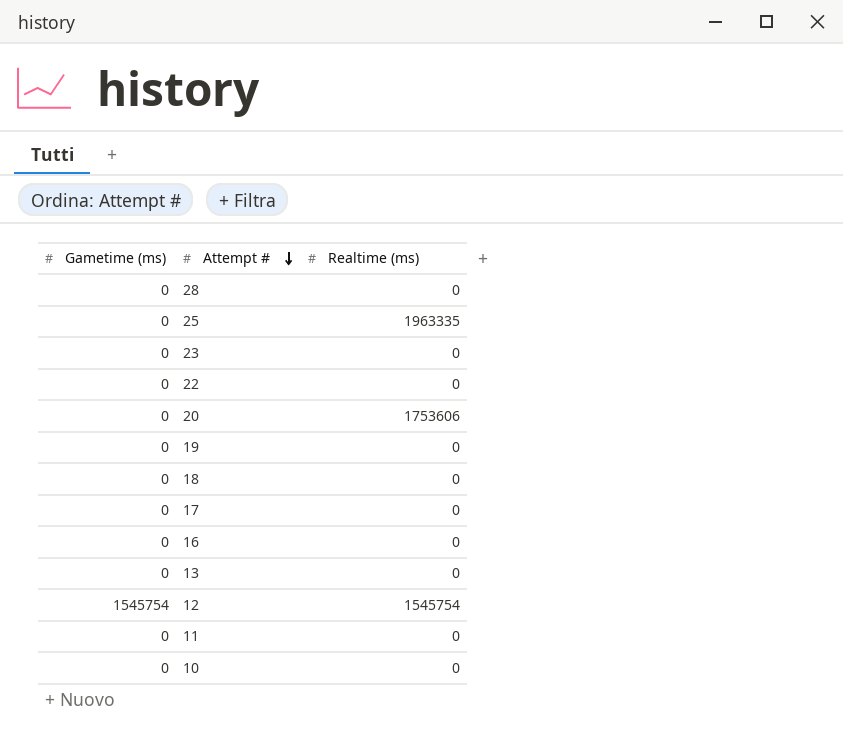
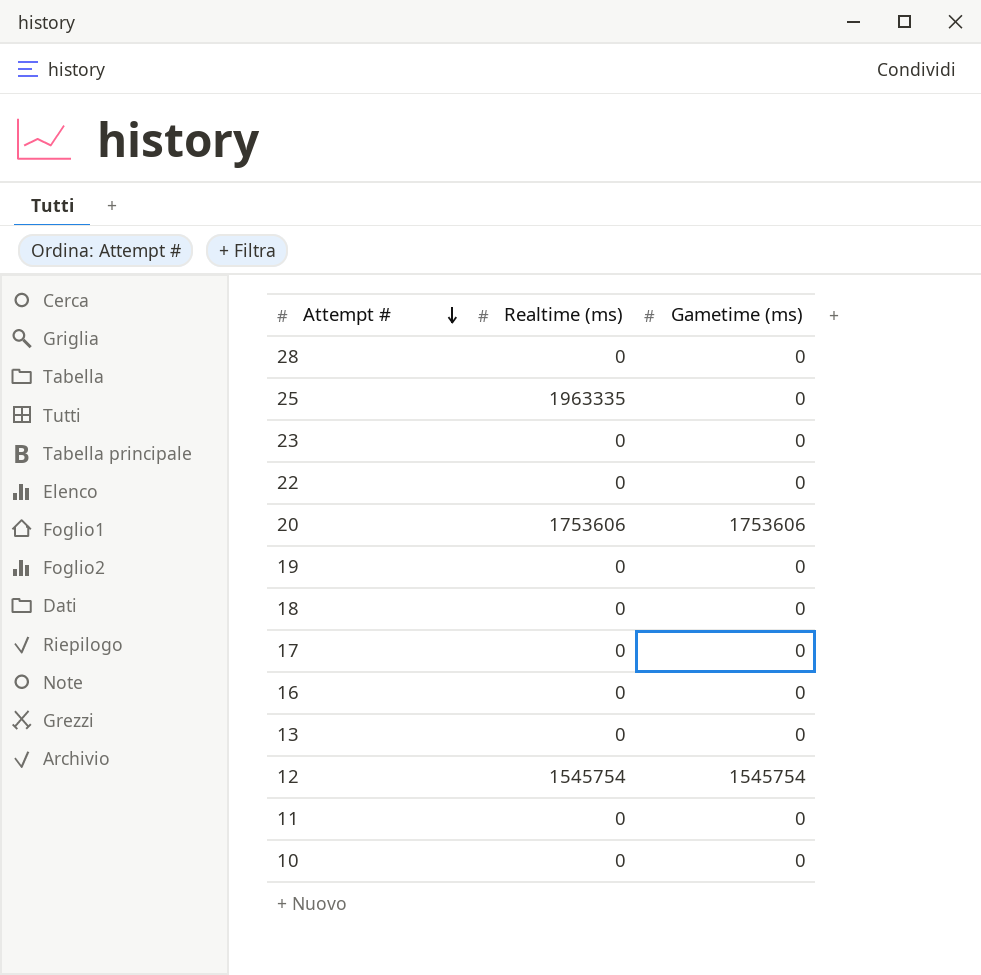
column Gametime (ms) | position: 1 -> 3
20 | Gametime (ms): 0 -> 1753606

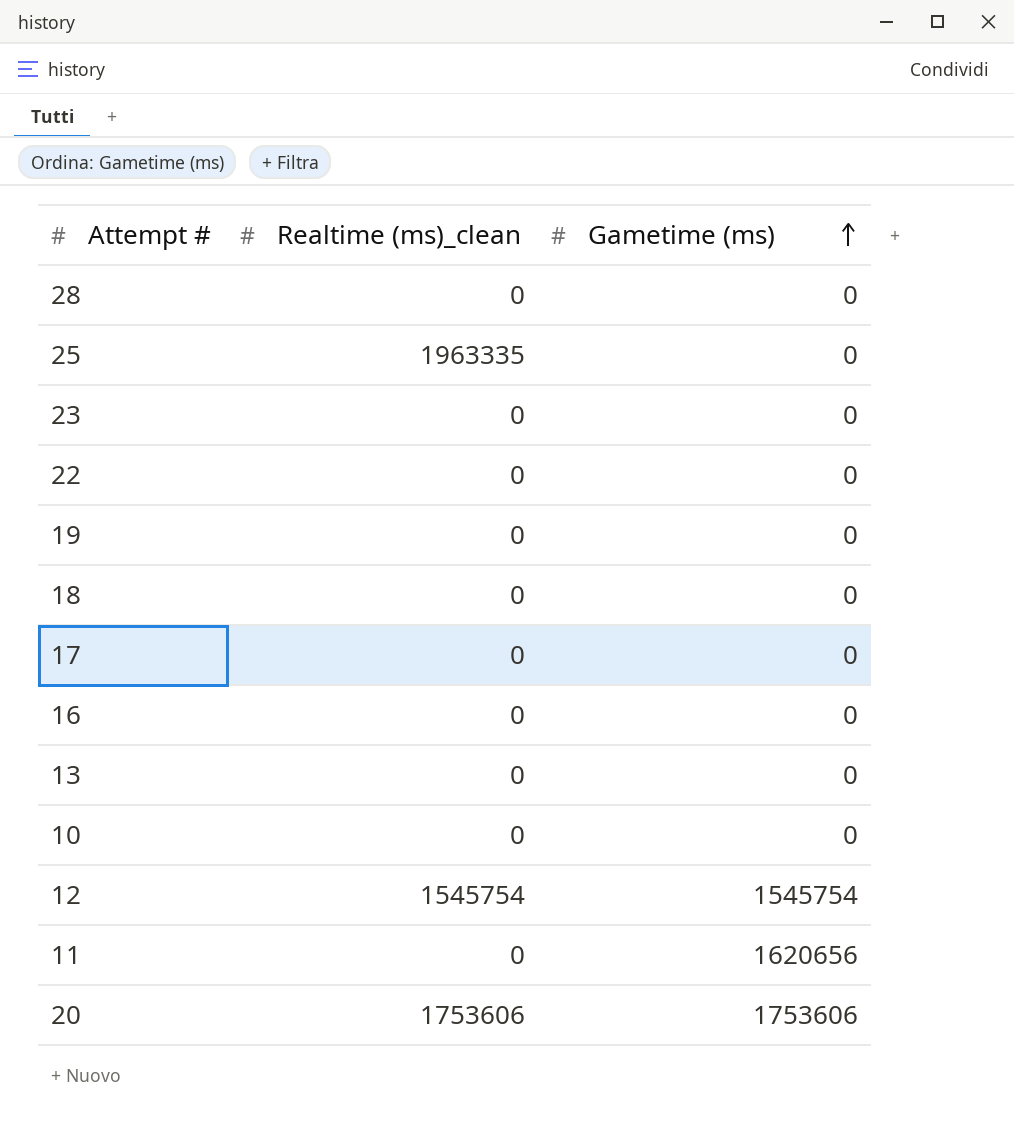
row order: Attempt # descending -> Gametime (ms) ascending
column name: Realtime (ms) -> Realtime (ms)_clean
11 | Gametime (ms): 0 -> 1620656

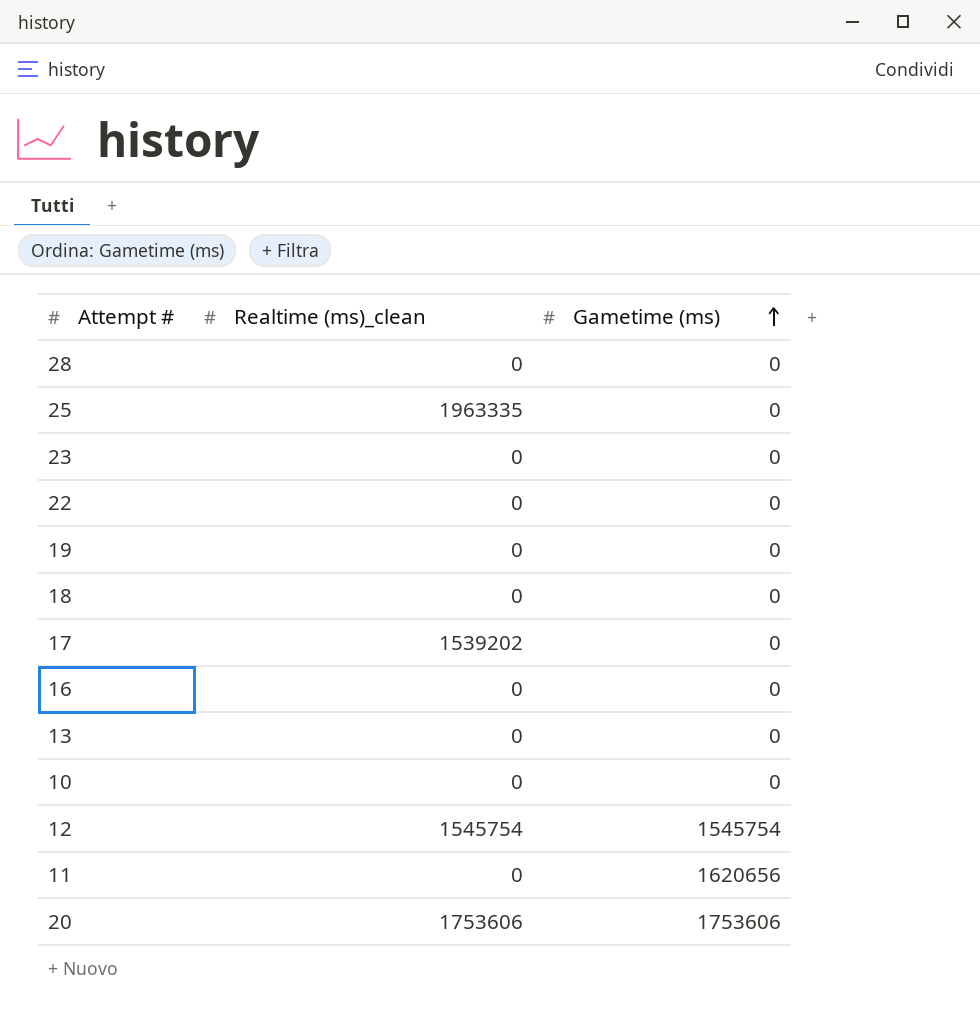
17 | Realtime (ms)_clean: 0 -> 1539202

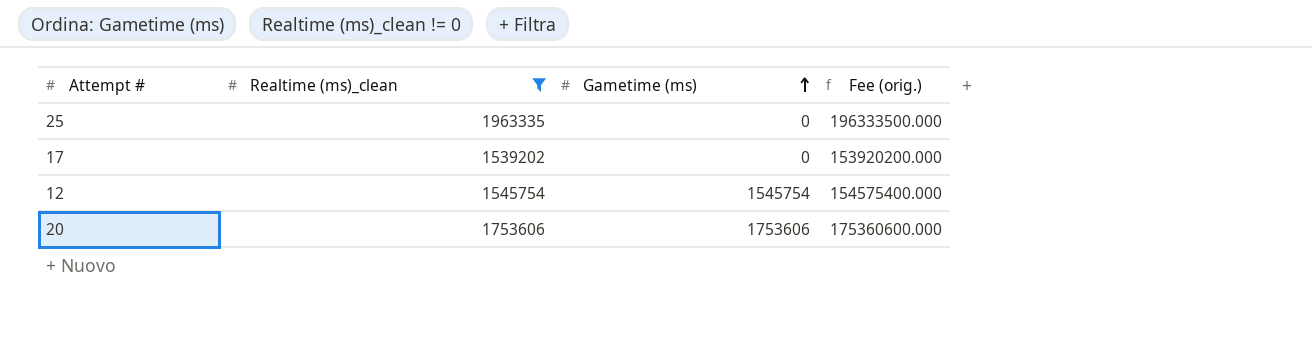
filter: none -> Realtime (ms)_clean != 0
column Fee (orig.) | formula: none -> [Realtime (ms)_clean] * 100

